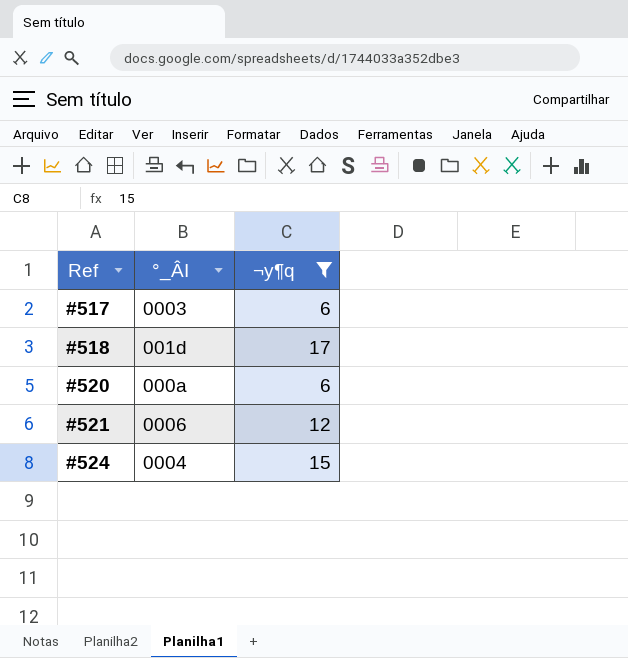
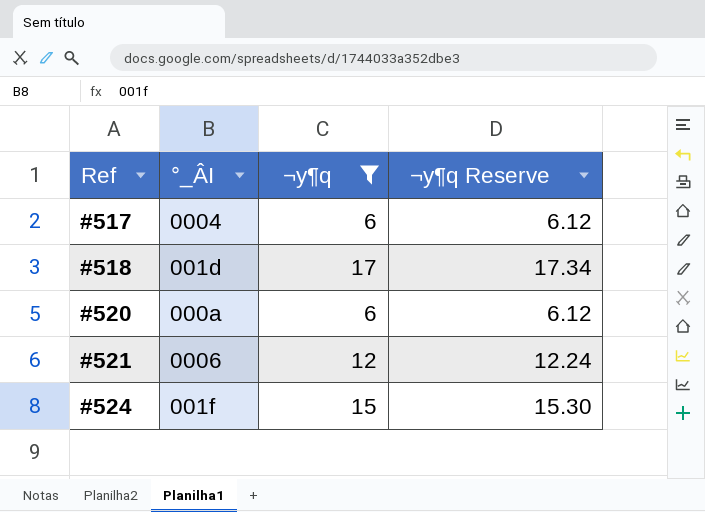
column ¬y¶q Reserve | formula: none -> [¬y¶q] * 1.02
#517 | °_ÂI: 0003 -> 0004
#524 | °_ÂI: 0004 -> 001f

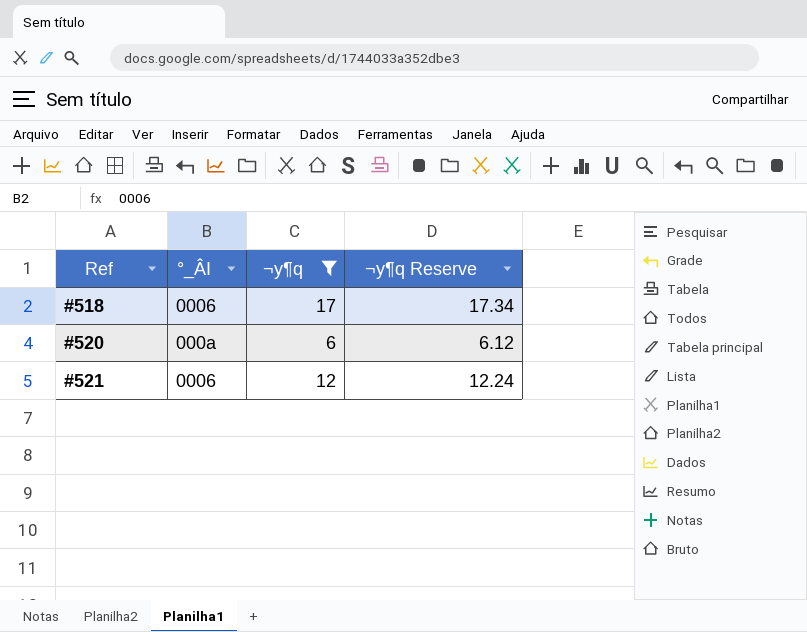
row #517: 0004 | 6 | 6.12 -> none
row #524: 001f | 15 | 15.30 -> none
#518 | °_ÂI: 001d -> 0006

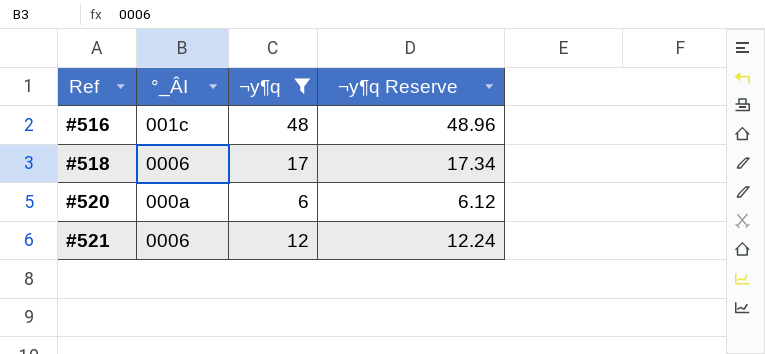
row #516: none -> 001c | 48 | 48.96

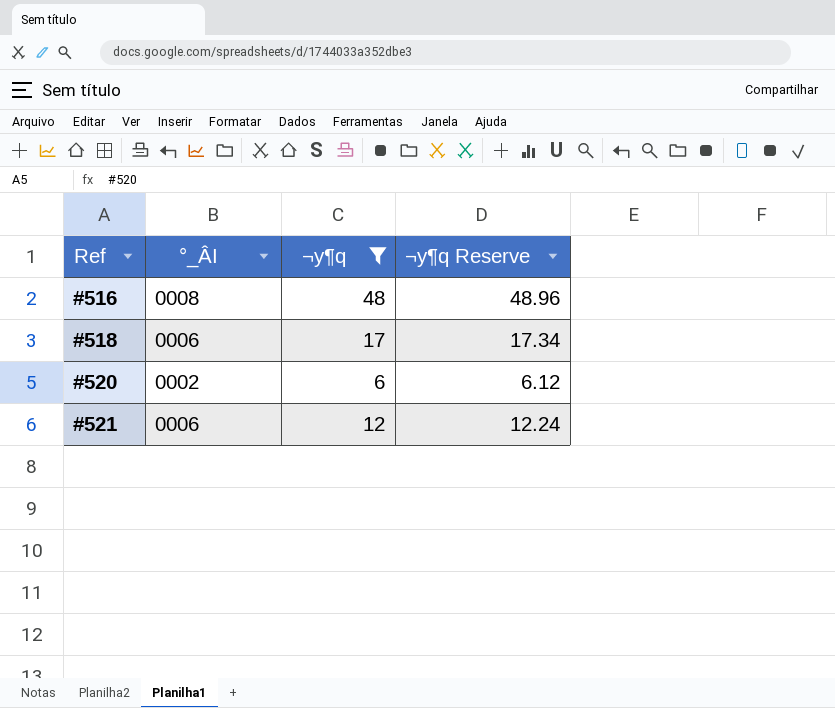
#516 | °_ÂI: 001c -> 0008
#520 | °_ÂI: 000a -> 0002

